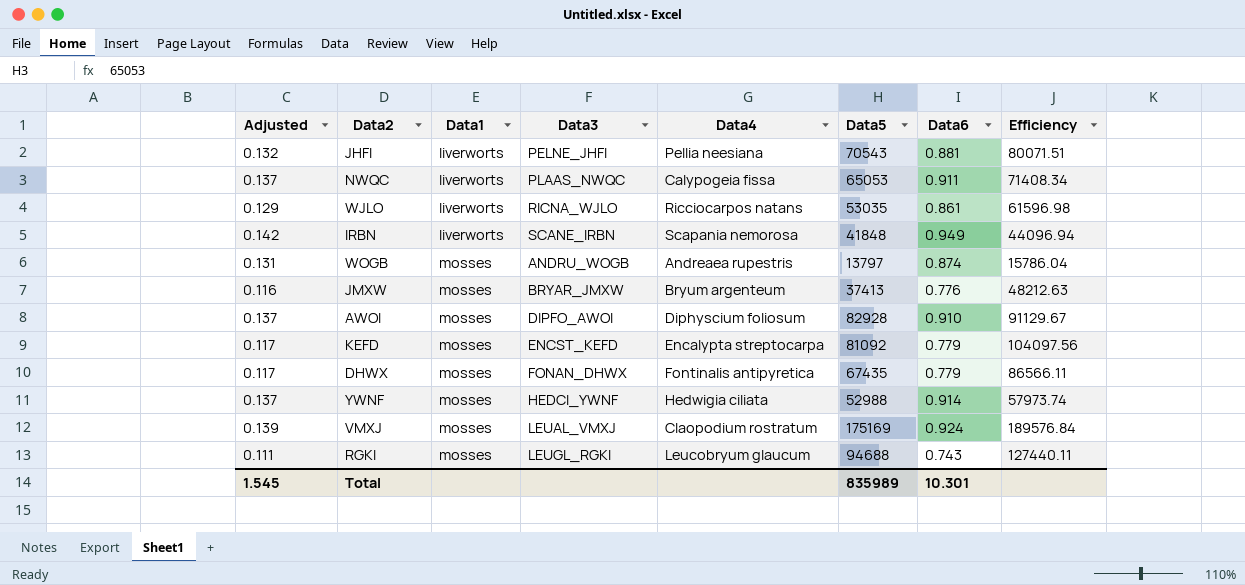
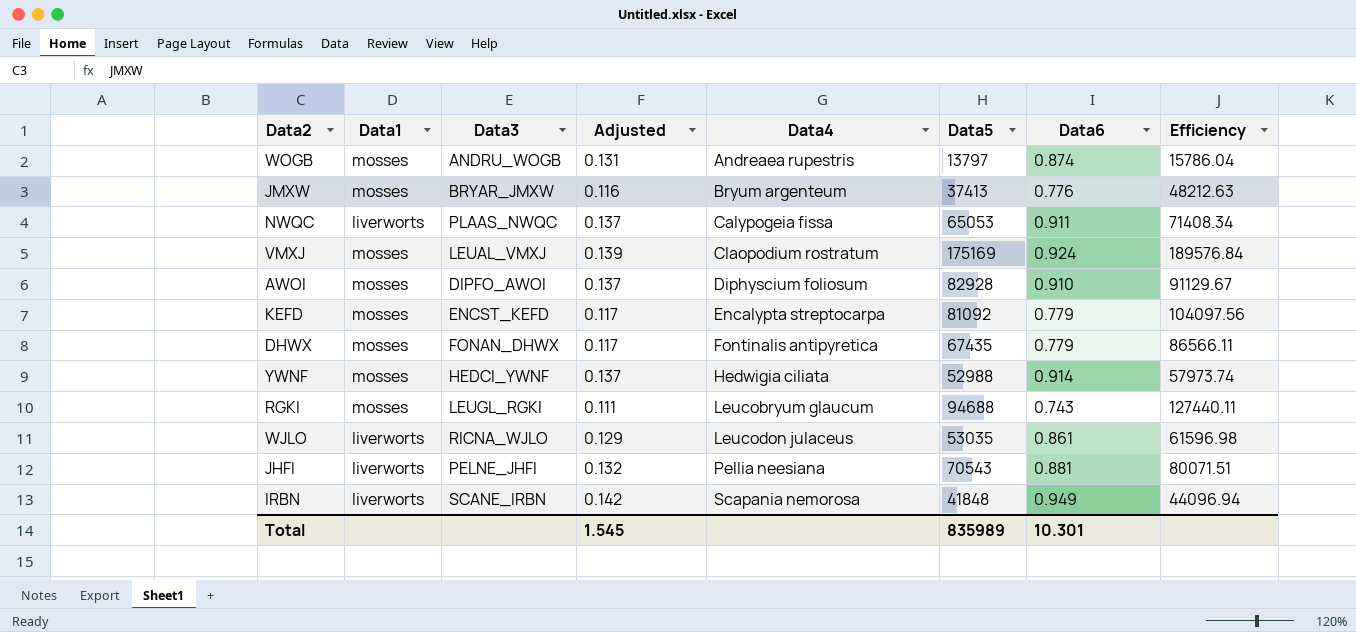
row order: Data1 ascending -> Data4 ascending
column Adjusted | position: 1 -> 4
WJLO | Data4: Ricciocarpos natans -> Leucodon julaceus

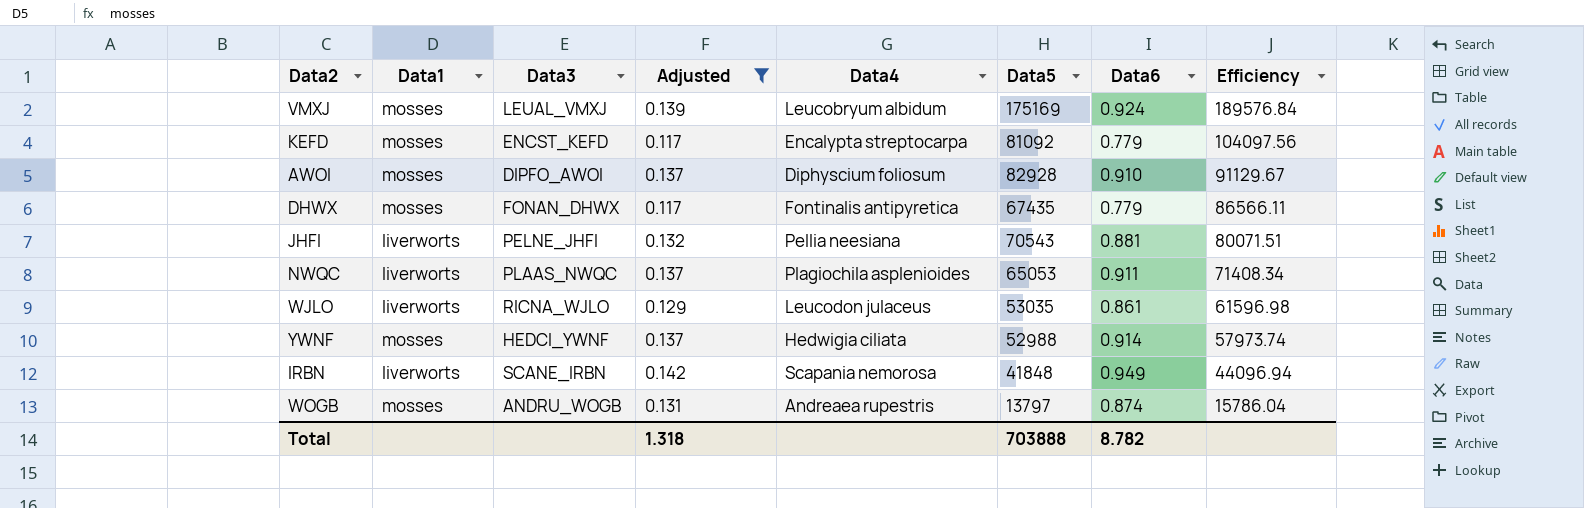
filter: none -> Adjusted >= 0.117
row order: Data4 ascending -> Efficiency descending
VMXJ | Data4: Claopodium rostratum -> Leucobryum albidum
NWQC | Data4: Calypogeia fissa -> Plagiochila asplenioides
Total | Adjusted: 1.545 -> 1.318
Total | Data5: 835989 -> 703888
Total | Data6: 10.301 -> 8.782

